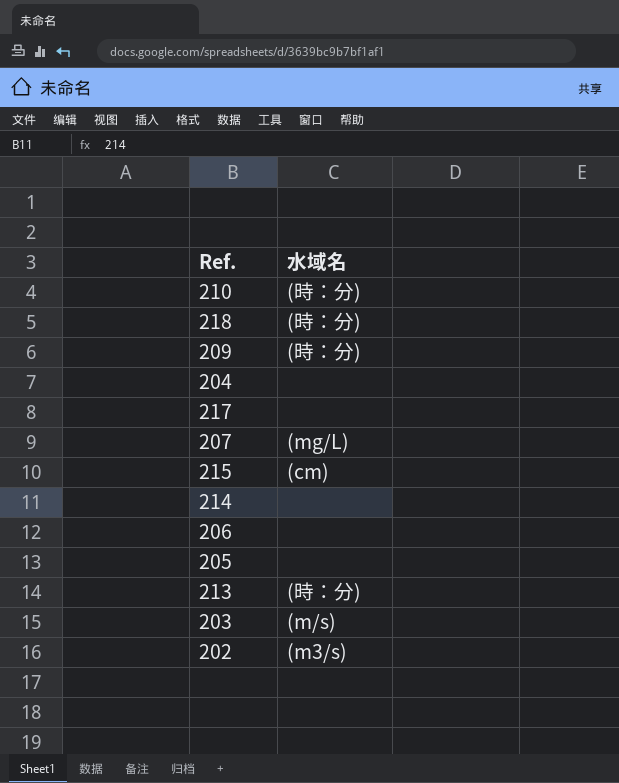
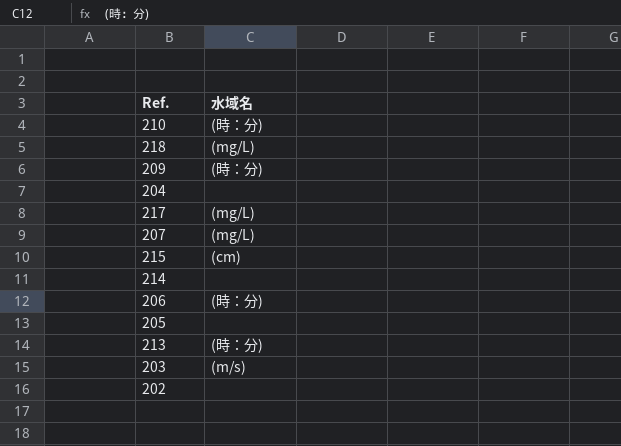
218 | 水域名: (時：分) -> (mg/L)
217 | 水域名: none -> (mg/L)
206 | 水域名: none -> (時：分)
202 | 水域名: (m3/s) -> none

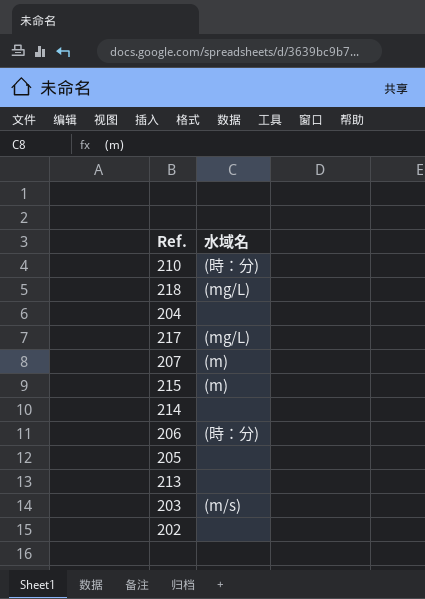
row 209: (時：分) -> none
207 | 水域名: (mg/L) -> (m)
215 | 水域名: (cm) -> (m)
213 | 水域名: (時：分) -> none

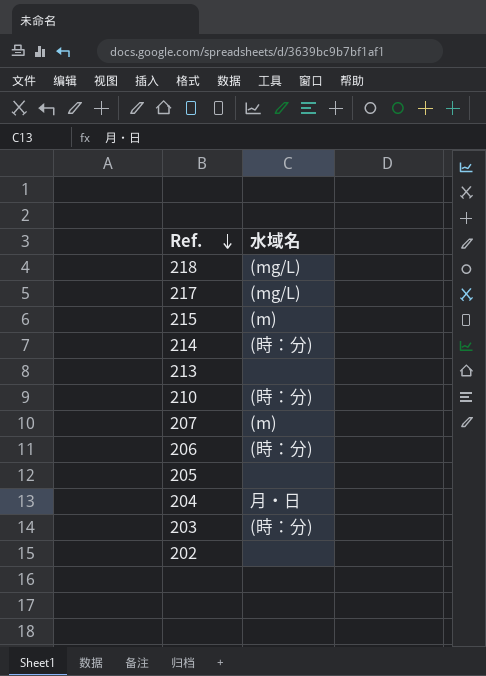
row order: none -> Ref. descending
214 | 水域名: none -> (時：分)
204 | 水域名: none -> 月・日
203 | 水域名: (m/s) -> (時：分)

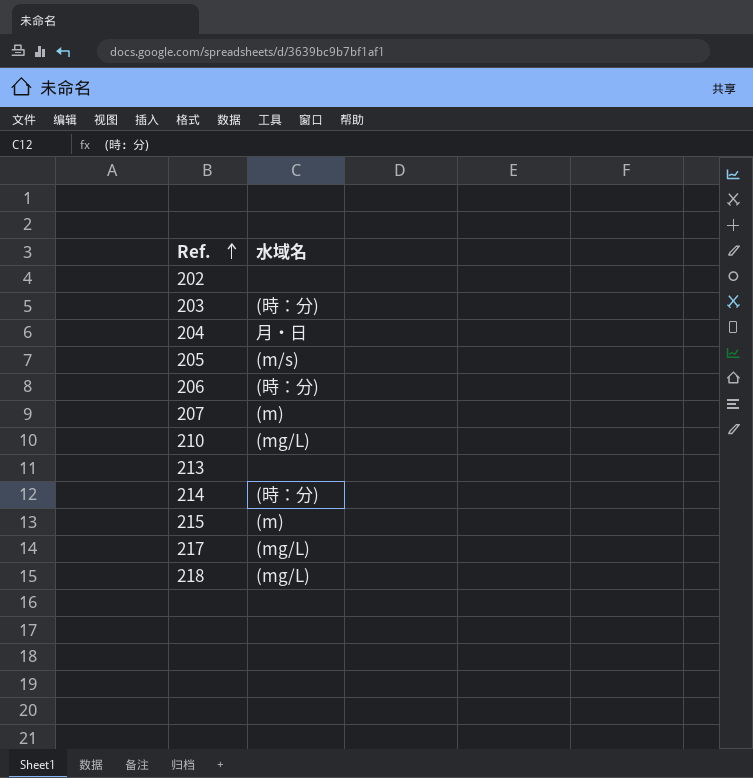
row order: Ref. descending -> Ref. ascending
205 | 水域名: none -> (m/s)
210 | 水域名: (時：分) -> (mg/L)

